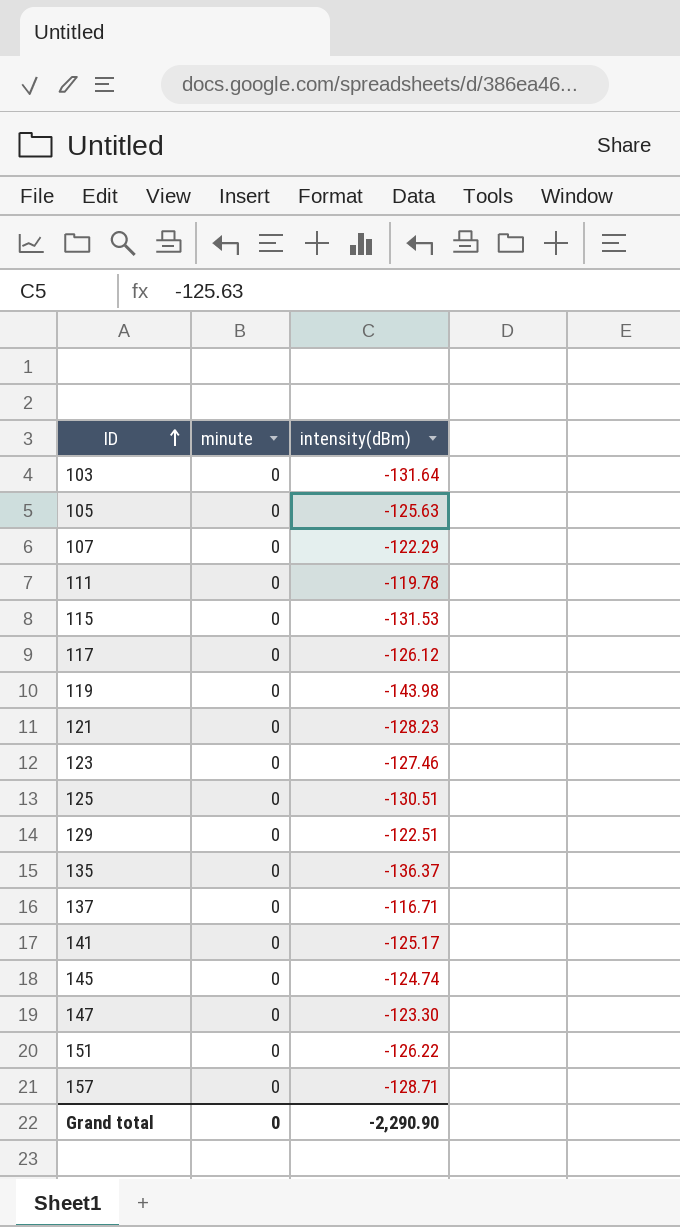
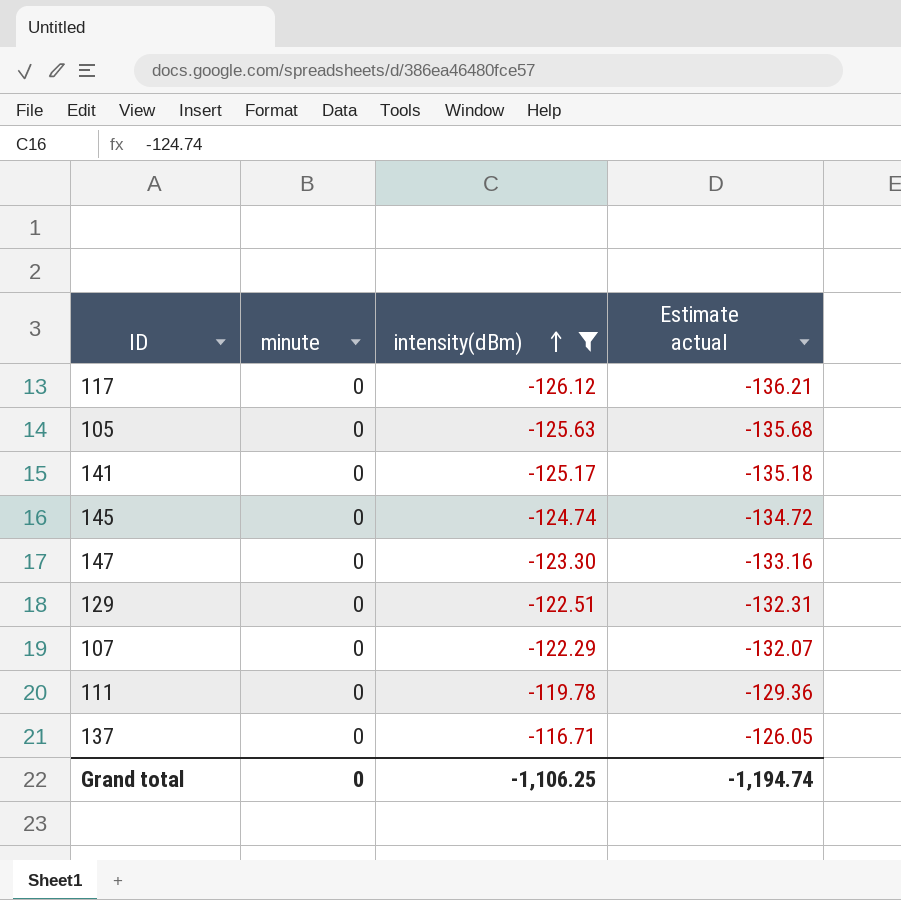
filter: none -> intensity(dBm) >= -126.12
row order: ID ascending -> intensity(dBm) ascending
column Estimate actual | formula: none -> [intensity(dBm)] * 1.08
Grand total | intensity(dBm): -2,290.90 -> -1,106.25

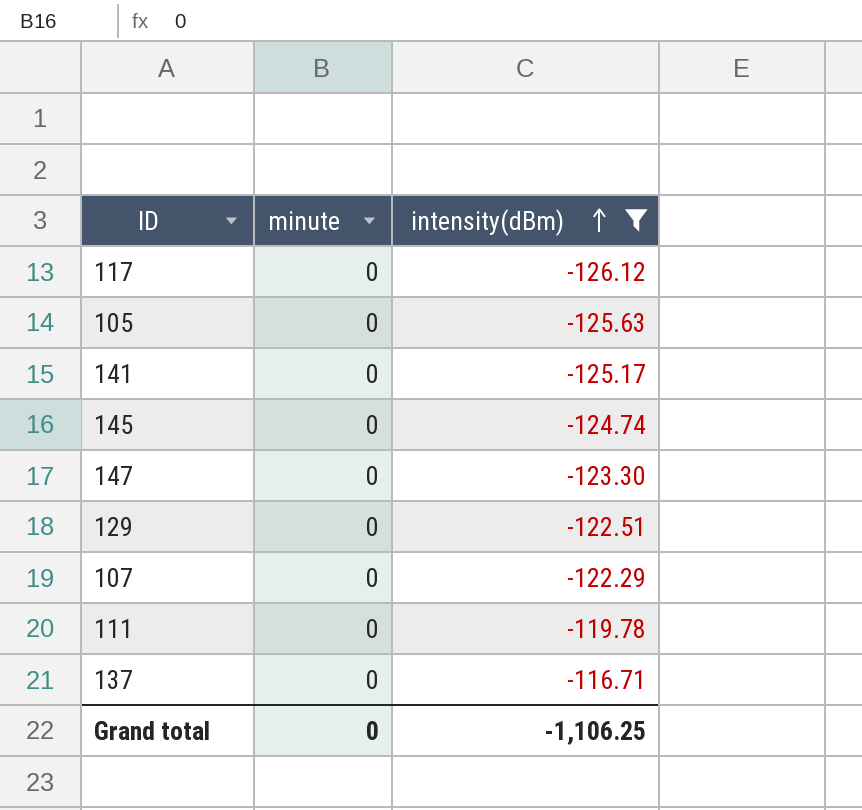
column Estimate actual | formula: [intensity(dBm)] * 1.08 -> none

